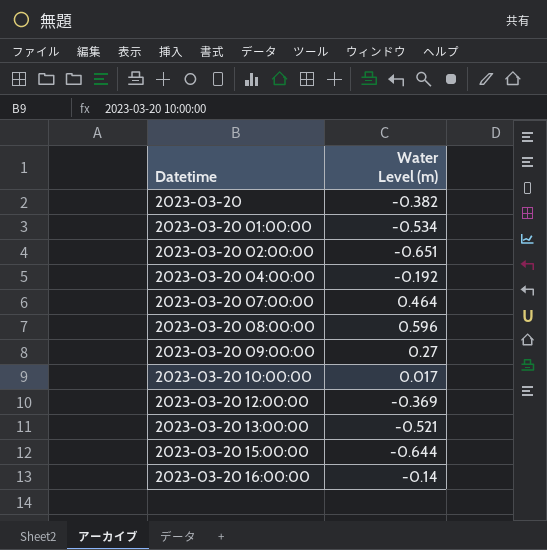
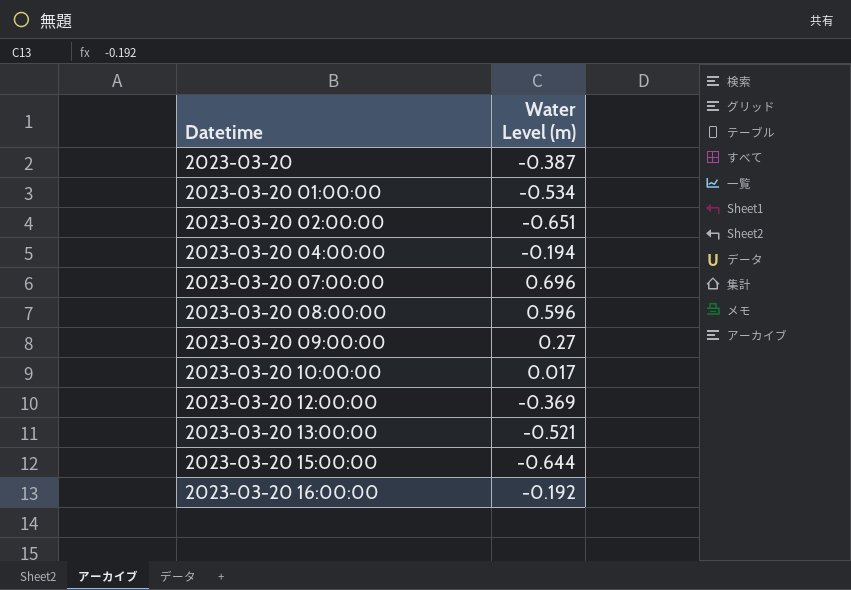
2023-03-20 | Water Level (m): -0.382 -> -0.387
2023-03-20 04:00:00 | Water Level (m): -0.192 -> -0.194
2023-03-20 07:00:00 | Water Level (m): 0.464 -> 0.696
2023-03-20 16:00:00 | Water Level (m): -0.14 -> -0.192

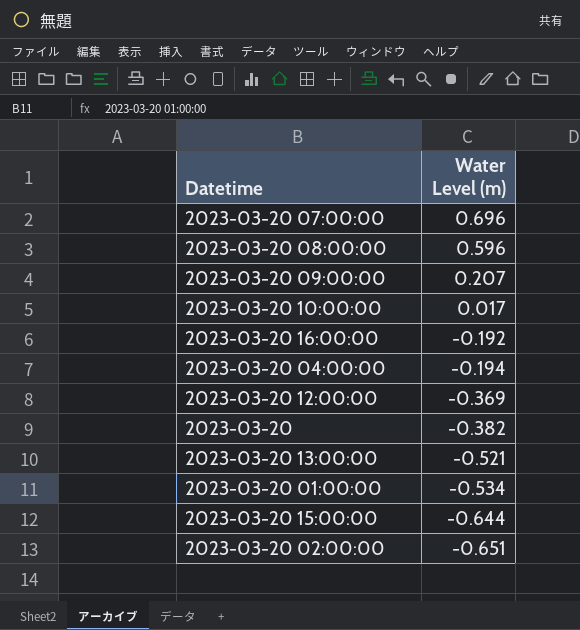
row order: Datetime ascending -> Water Level (m) descending
2023-03-20 09:00:00 | Water Level (m): 0.27 -> 0.207
2023-03-20 | Water Level (m): -0.387 -> -0.382

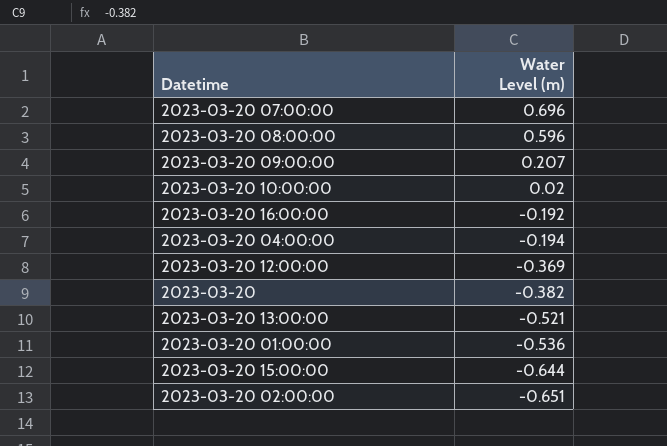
2023-03-20 10:00:00 | Water Level (m): 0.017 -> 0.02
2023-03-20 01:00:00 | Water Level (m): -0.534 -> -0.536

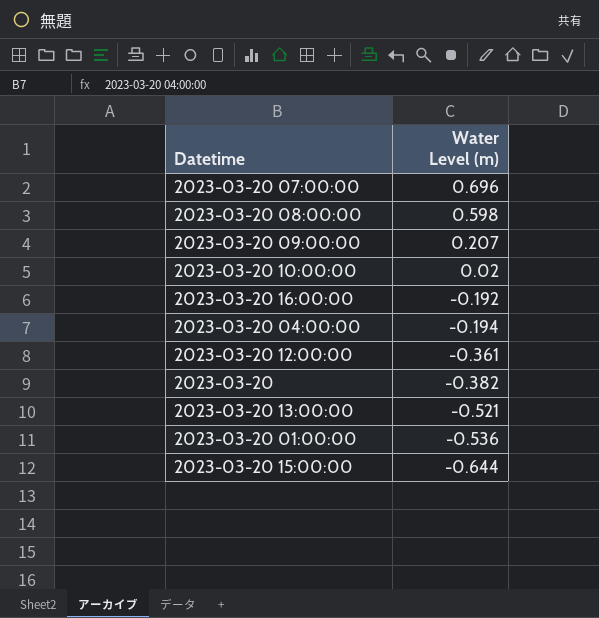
row 2023-03-20 02:00:00: -0.651 -> none
2023-03-20 08:00:00 | Water Level (m): 0.596 -> 0.598
2023-03-20 12:00:00 | Water Level (m): -0.369 -> -0.361

